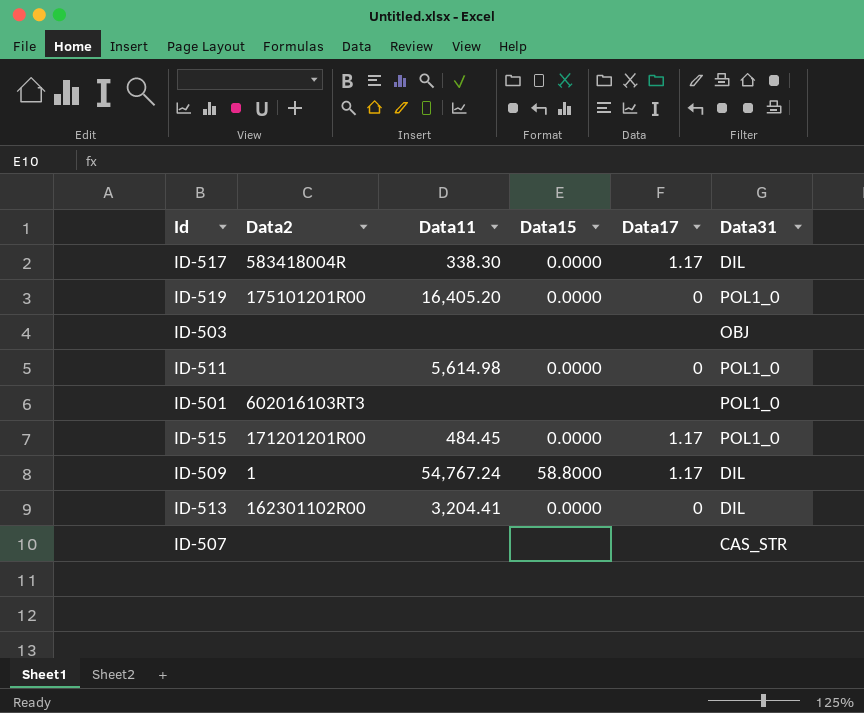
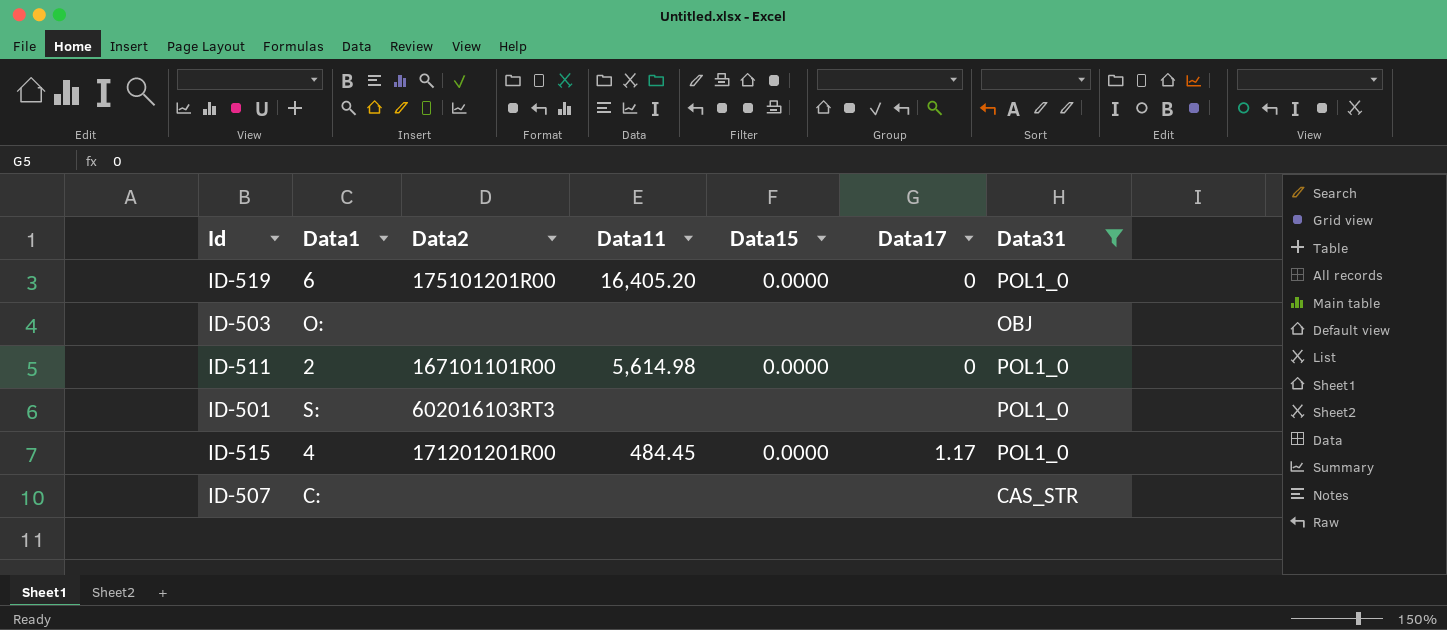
filter: none -> Data31 != DIL
column Data1 | position: none -> 2
ID-511 | Data2: none -> 167101101R00

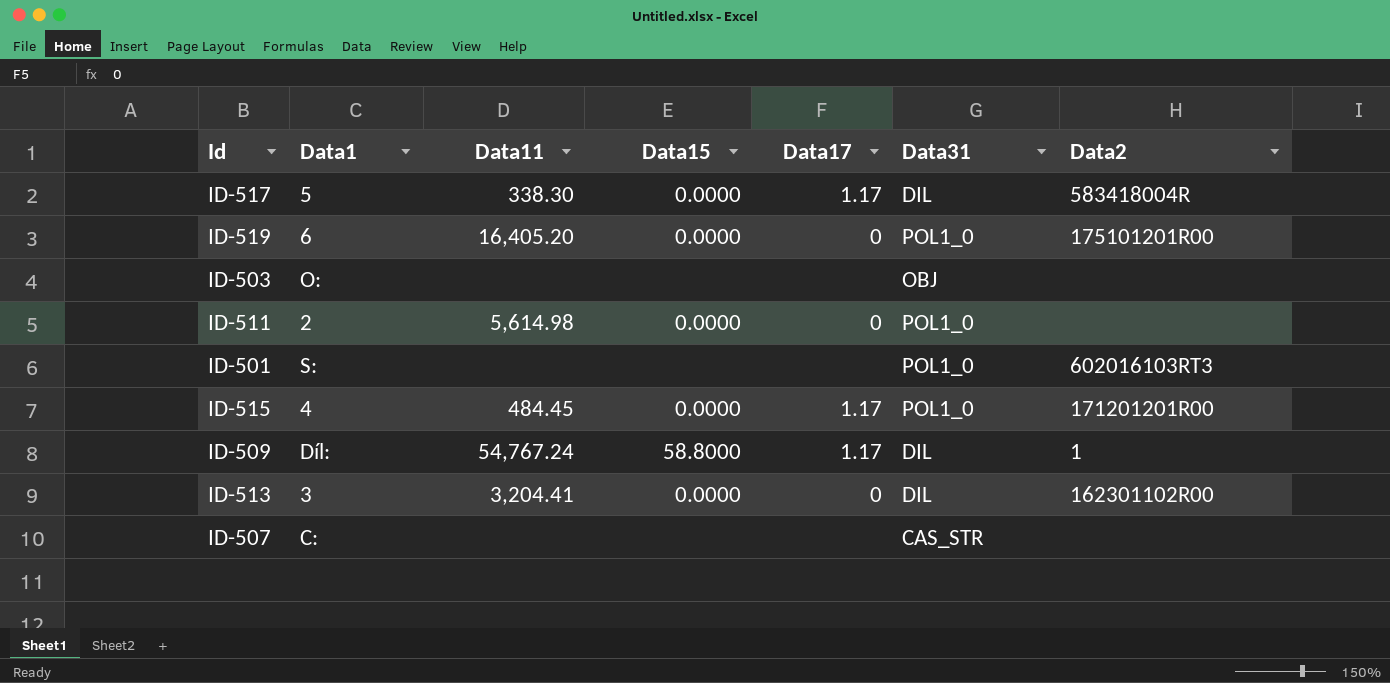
filter: Data31 != DIL -> none
column Data2 | position: 3 -> 7
ID-511 | Data2: 167101101R00 -> none

